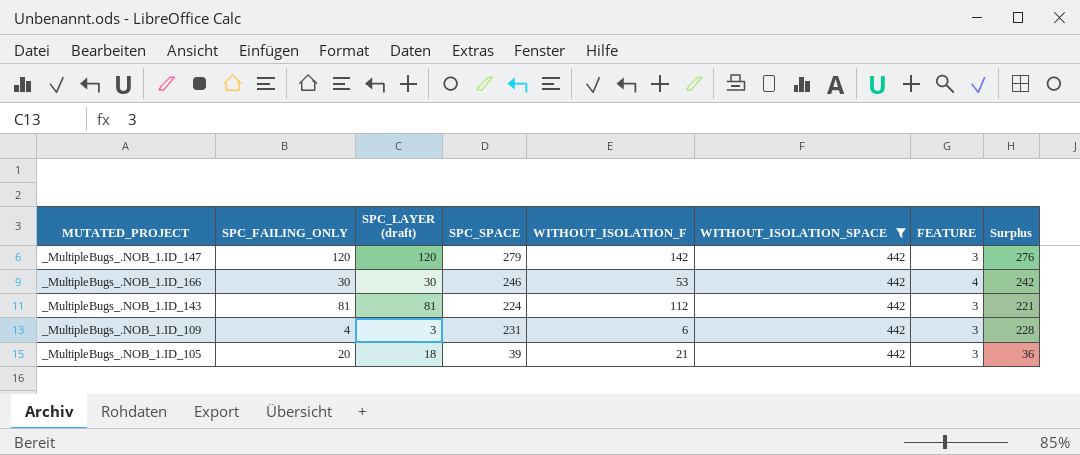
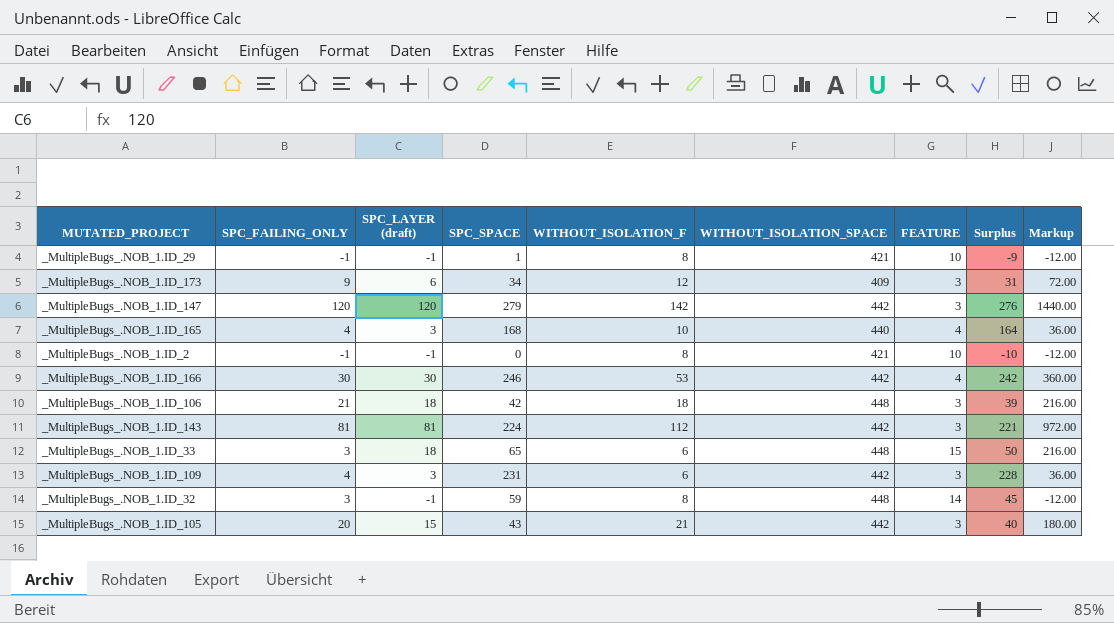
filter: WITHOUT_ISOLATION_SPACE = 442 -> none
column Markup | formula: none -> [SPC_LAYER (draft)] * 12
_MultipleBugs_.NOB_1.ID_105 | SPC_LAYER (draft): 18 -> 15
_MultipleBugs_.NOB_1.ID_105 | SPC_SPACE: 39 -> 43
_MultipleBugs_.NOB_1.ID_105 | Surplus: 36 -> 40

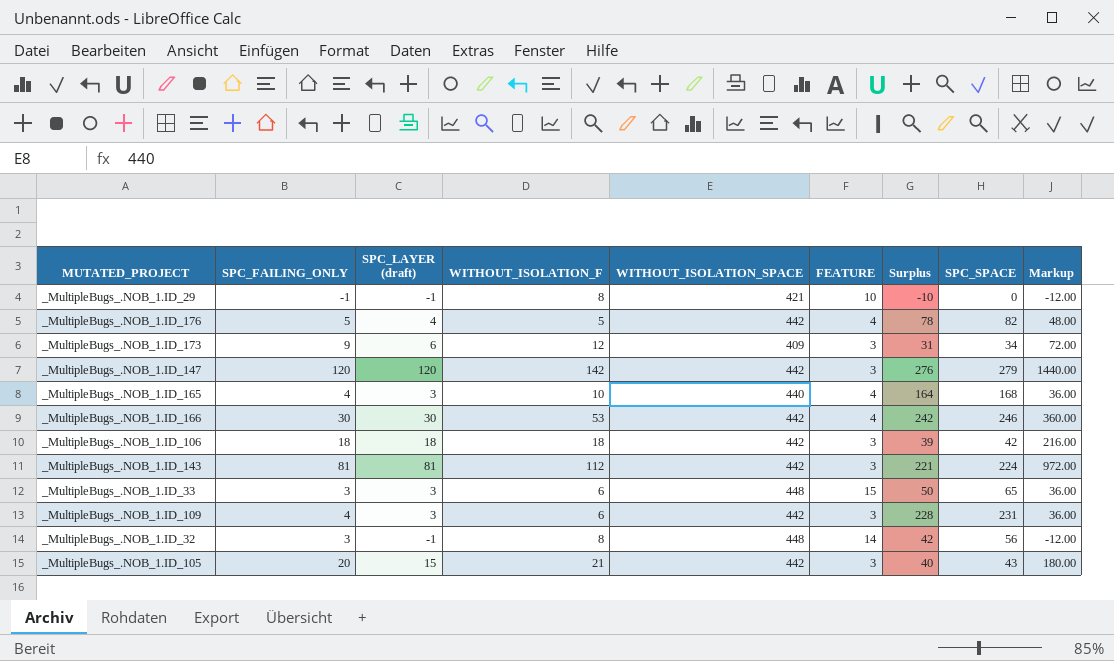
column SPC_SPACE | position: 4 -> 8
row _MultipleBugs_.NOB_1.ID_2: -1 | -1 | 0 | 8 | 421 | 10 | -10 | -12.00 -> none
_MultipleBugs_.NOB_1.ID_29 | Surplus: -9 -> -10
_MultipleBugs_.NOB_1.ID_29 | SPC_SPACE: 1 -> 0
row _MultipleBugs_.NOB_1.ID_176: none -> 5 | 4 | 5 | 442 | 4 | 78 | 82 | 48.00
_MultipleBugs_.NOB_1.ID_106 | SPC_FAILING_ONLY: 21 -> 18
_MultipleBugs_.NOB_1.ID_106 | WITHOUT_ISOLATION_SPACE: 448 -> 442
_MultipleBugs_.NOB_1.ID_33 | SPC_LAYER (draft): 18 -> 3
_MultipleBugs_.NOB_1.ID_33 | Markup: 216.00 -> 36.00
_MultipleBugs_.NOB_1.ID_32 | Surplus: 45 -> 42
_MultipleBugs_.NOB_1.ID_32 | SPC_SPACE: 59 -> 56

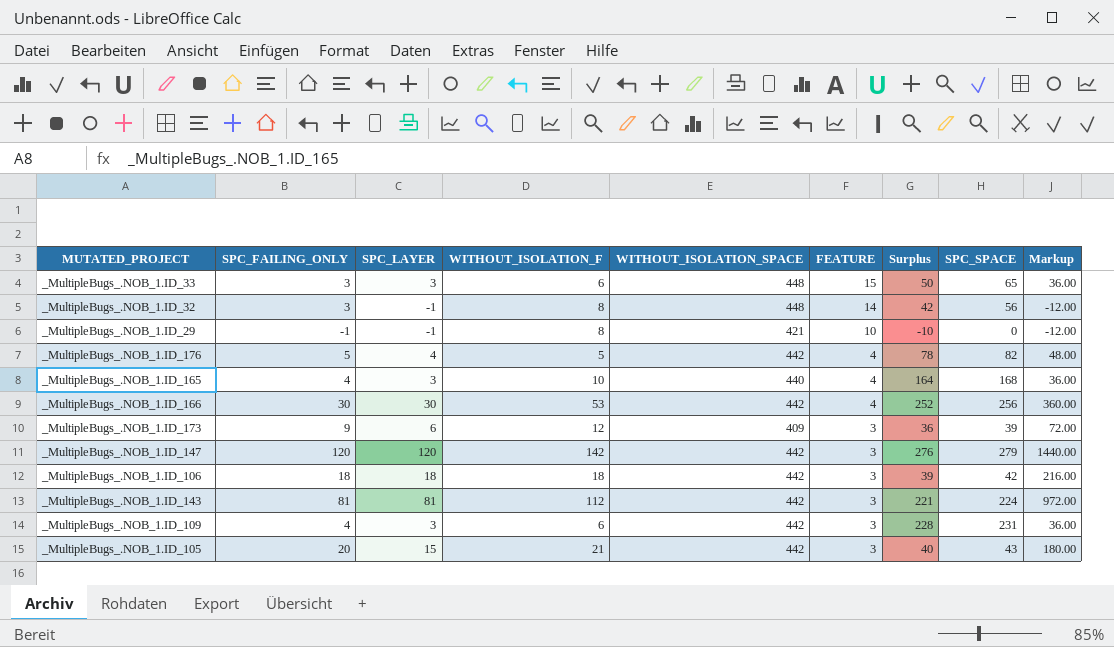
row order: none -> FEATURE descending
column name: SPC_LAYER (draft) -> SPC_LAYER
_MultipleBugs_.NOB_1.ID_166 | Surplus: 242 -> 252
_MultipleBugs_.NOB_1.ID_166 | SPC_SPACE: 246 -> 256
_MultipleBugs_.NOB_1.ID_173 | Surplus: 31 -> 36
_MultipleBugs_.NOB_1.ID_173 | SPC_SPACE: 34 -> 39

